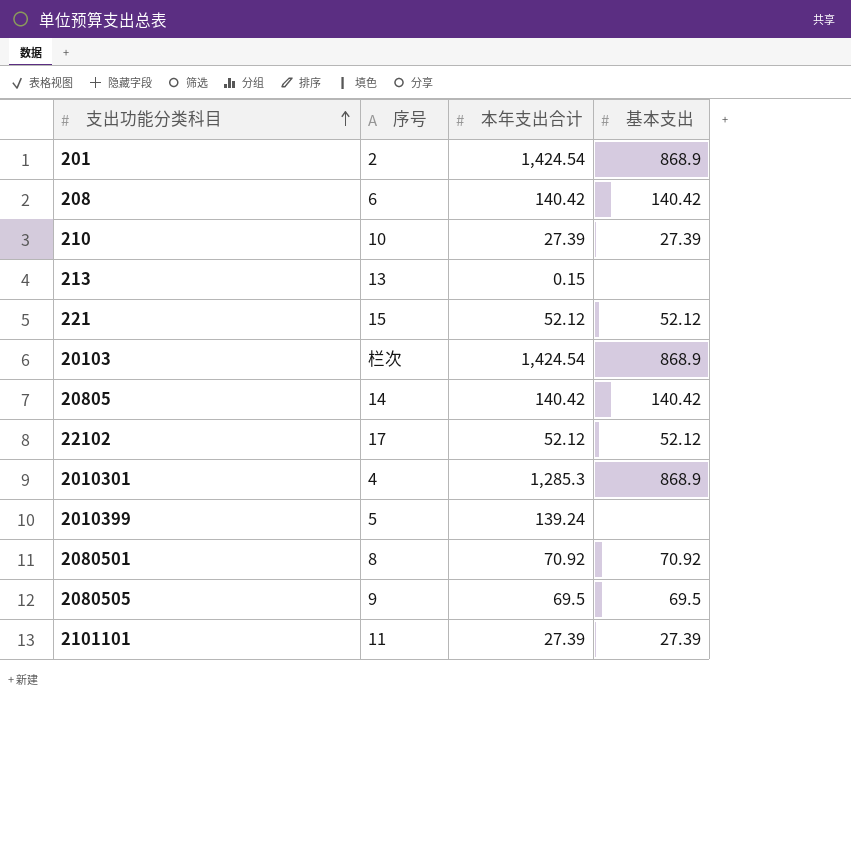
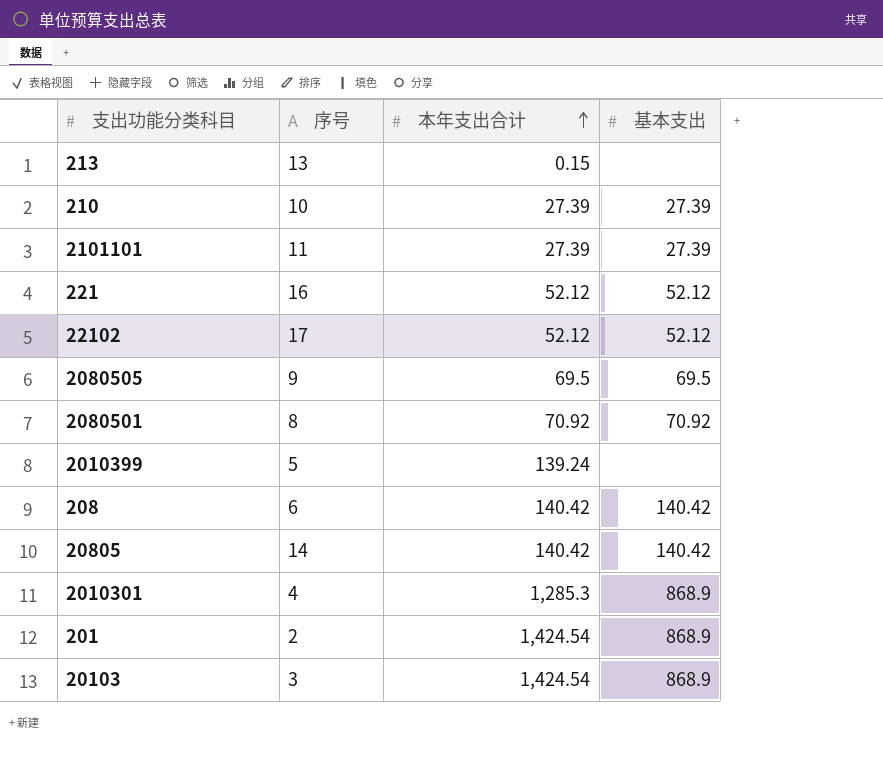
row order: 支出功能分类科目 ascending -> 本年支出合计 ascending
221 | 序号: 15 -> 16
20103 | 序号: 栏次 -> 3

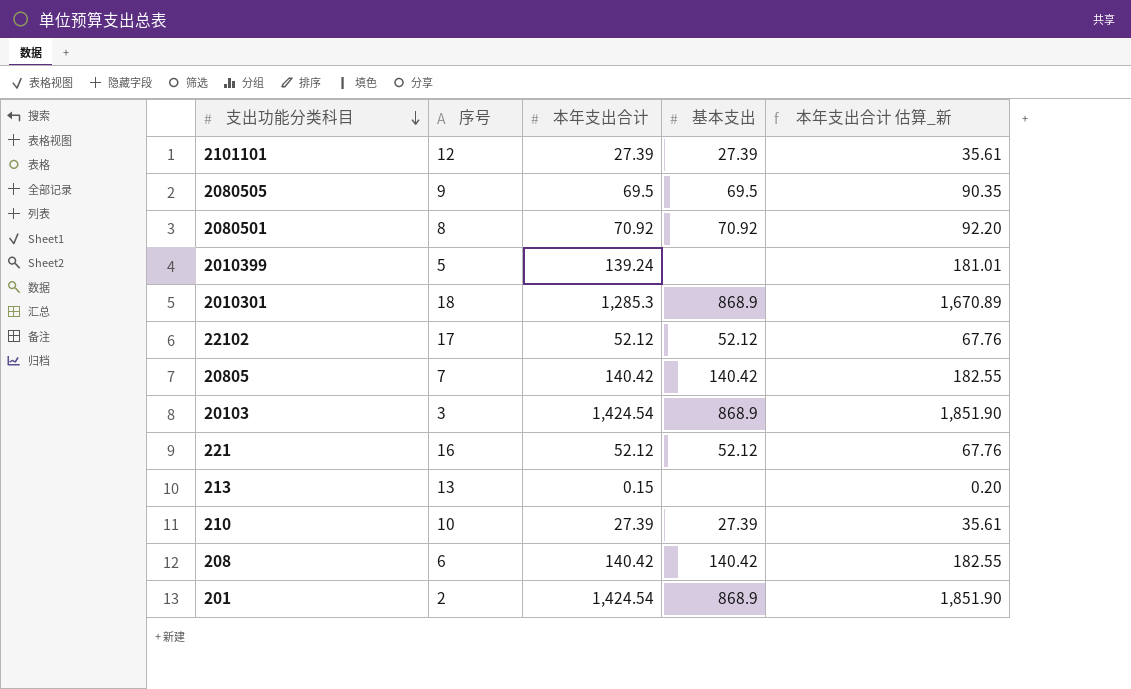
row order: 本年支出合计 ascending -> 支出功能分类科目 descending
column 本年支出合计 估算_新 | formula: none -> [本年支出合计] * 1.3
2101101 | 序号: 11 -> 12
2010301 | 序号: 4 -> 18
20805 | 序号: 14 -> 7

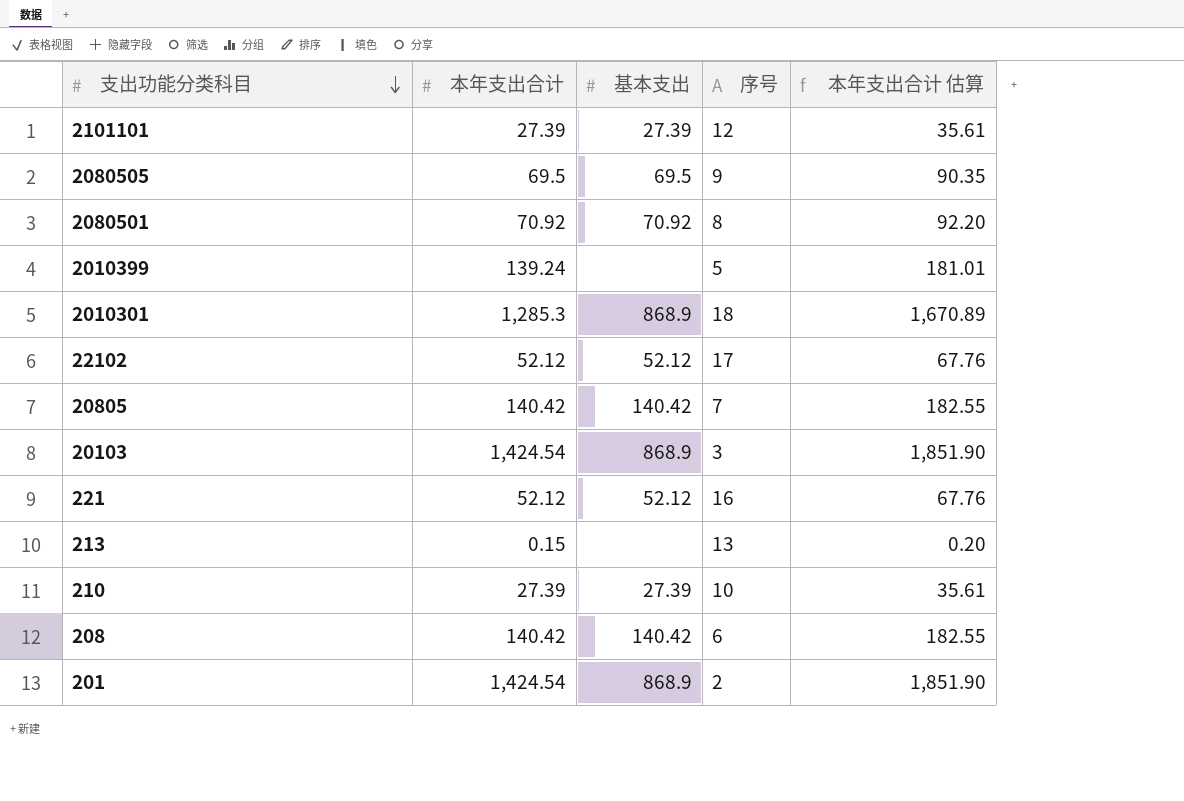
column 序号 | position: 2 -> 4
column name: 本年支出合计 估算_新 -> 本年支出合计 估算

